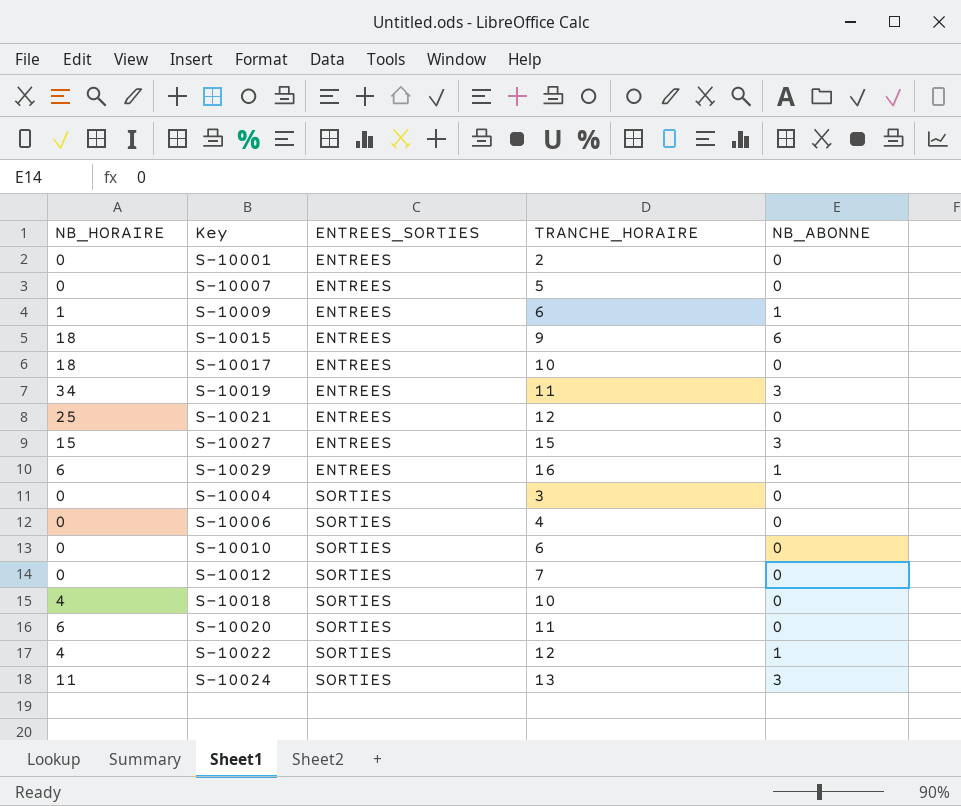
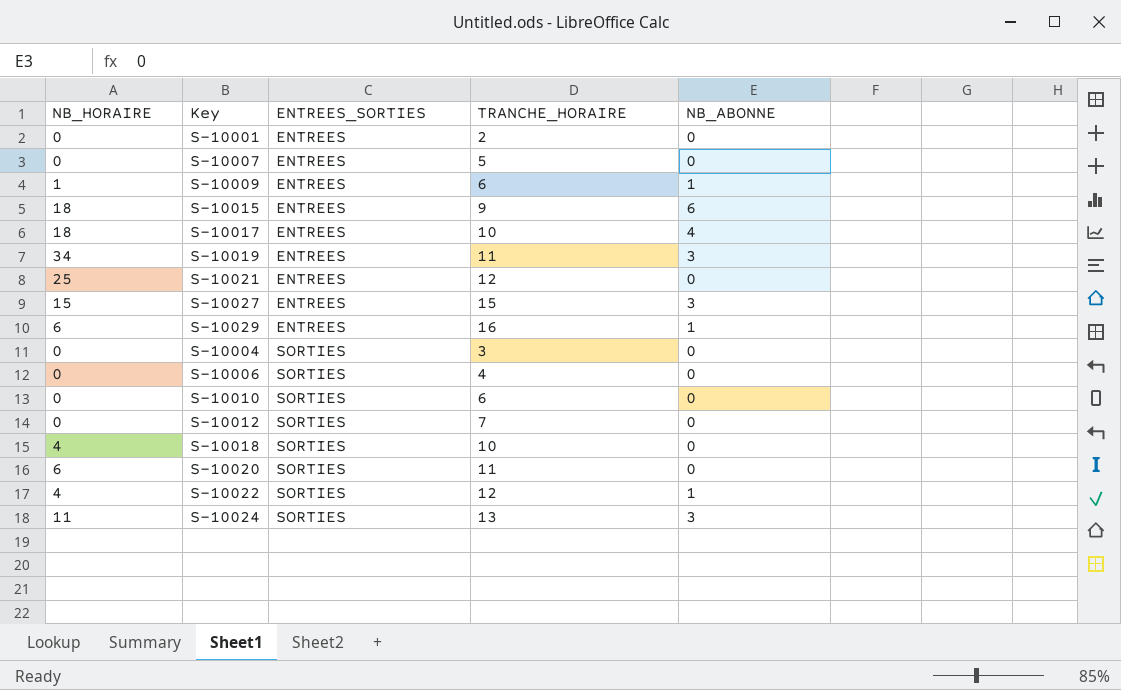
S-10017 | NB_ABONNE: 0 -> 4

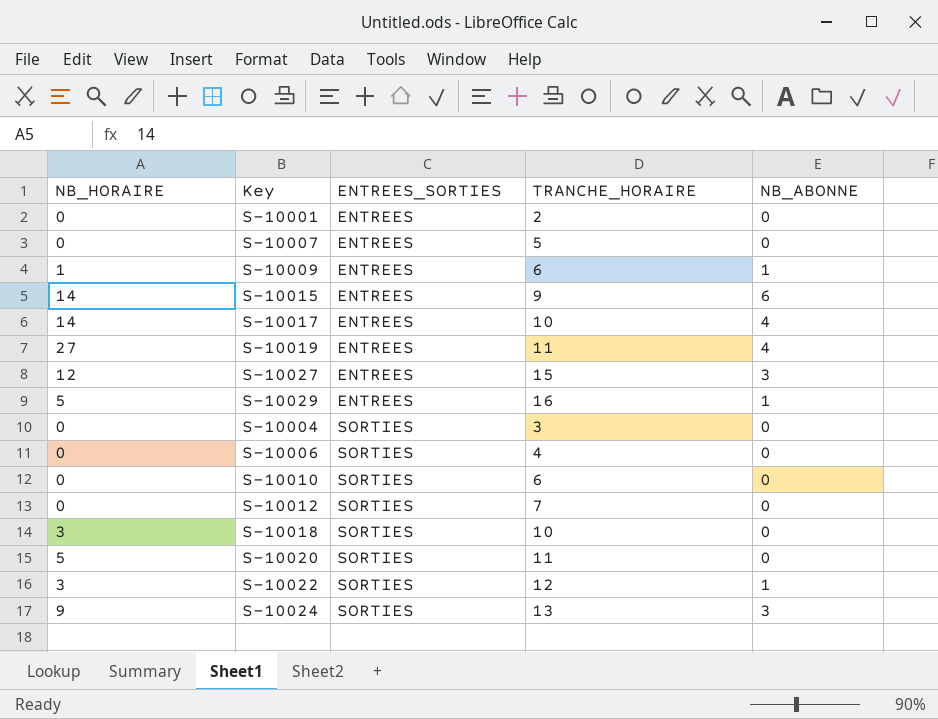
row S-10021: 25 | ENTREES | 12 | 0 -> none
S-10015 | NB_HORAIRE: 18 -> 14
S-10017 | NB_HORAIRE: 18 -> 14
S-10019 | NB_HORAIRE: 34 -> 27
S-10019 | NB_ABONNE: 3 -> 4
S-10027 | NB_HORAIRE: 15 -> 12
S-10029 | NB_HORAIRE: 6 -> 5
S-10018 | NB_HORAIRE: 4 -> 3
S-10020 | NB_HORAIRE: 6 -> 5
S-10022 | NB_HORAIRE: 4 -> 3
S-10024 | NB_HORAIRE: 11 -> 9

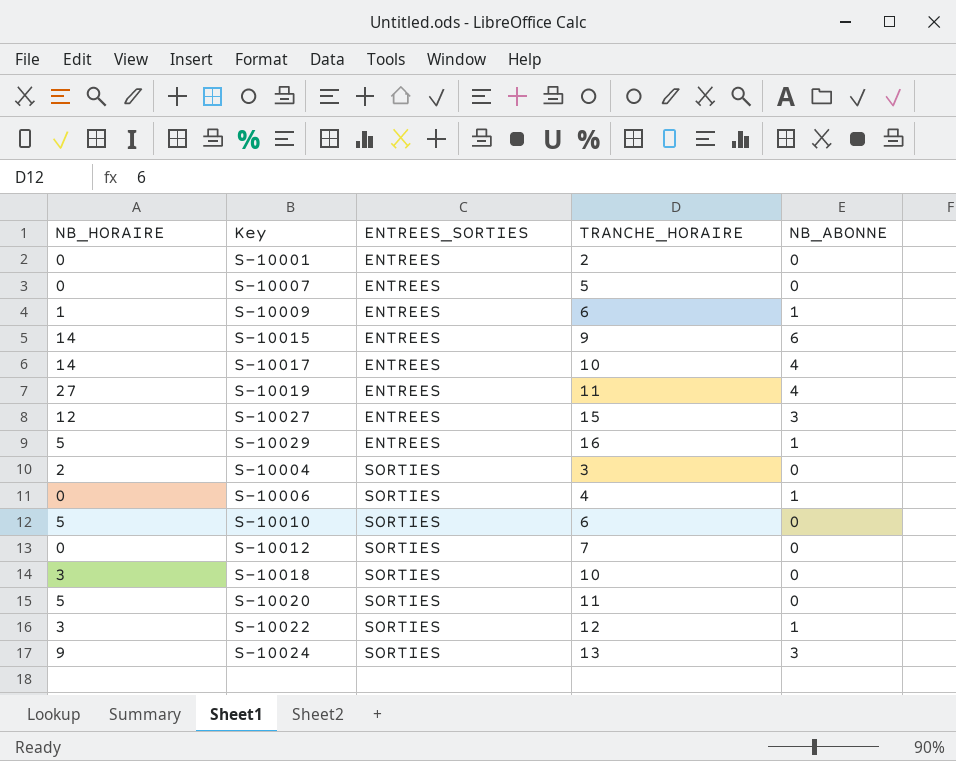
S-10004 | NB_HORAIRE: 0 -> 2
S-10006 | NB_ABONNE: 0 -> 1
S-10010 | NB_HORAIRE: 0 -> 5

